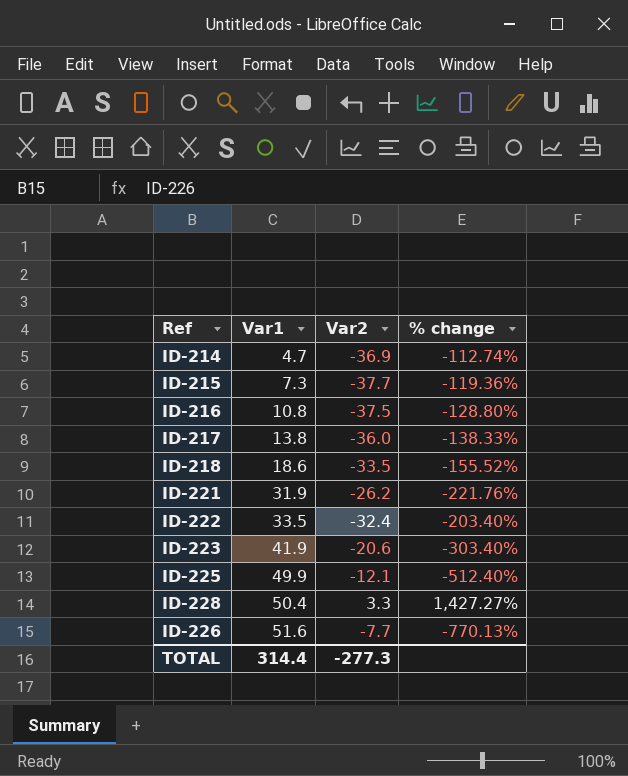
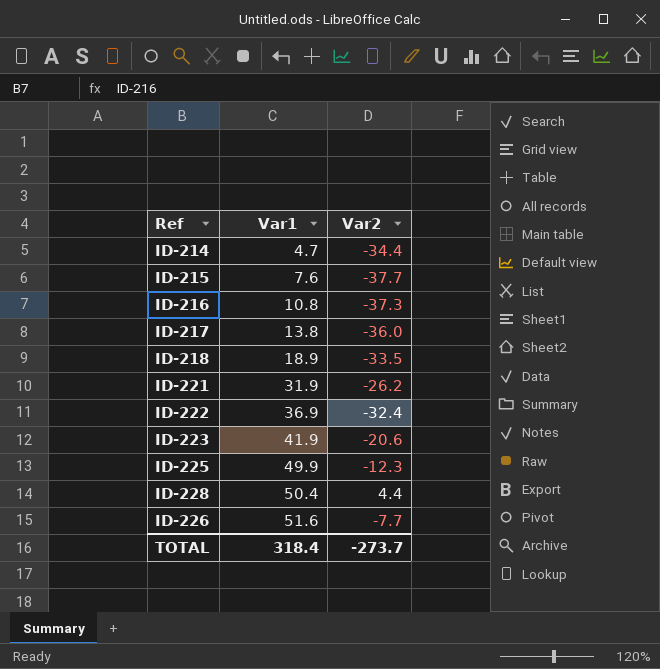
column % change | formula: ([Var1] - [Var2]) / [Var2] -> none
ID-214 | Var2: -36.9 -> -34.4
ID-215 | Var1: 7.3 -> 7.6
ID-216 | Var2: -37.5 -> -37.3
ID-218 | Var1: 18.6 -> 18.9
ID-222 | Var1: 33.5 -> 36.9
ID-225 | Var2: -12.1 -> -12.3
ID-228 | Var2: 3.3 -> 4.4
TOTAL | Var1: 314.4 -> 318.4
TOTAL | Var2: -277.3 -> -273.7

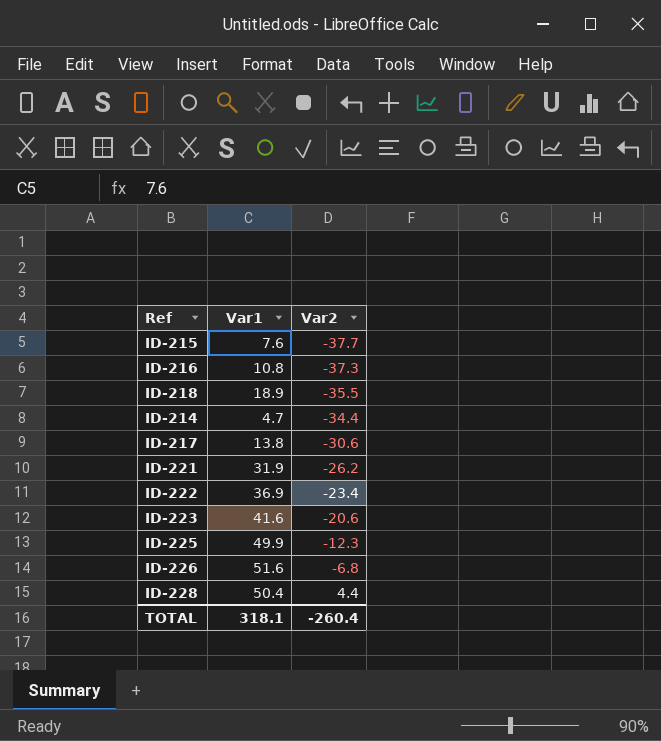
row order: Var1 ascending -> Var2 ascending
ID-218 | Var2: -33.5 -> -35.5
ID-217 | Var2: -36.0 -> -30.6
ID-222 | Var2: -32.4 -> -23.4
ID-223 | Var1: 41.9 -> 41.6
ID-226 | Var2: -7.7 -> -6.8
TOTAL | Var1: 318.4 -> 318.1
TOTAL | Var2: -273.7 -> -260.4

